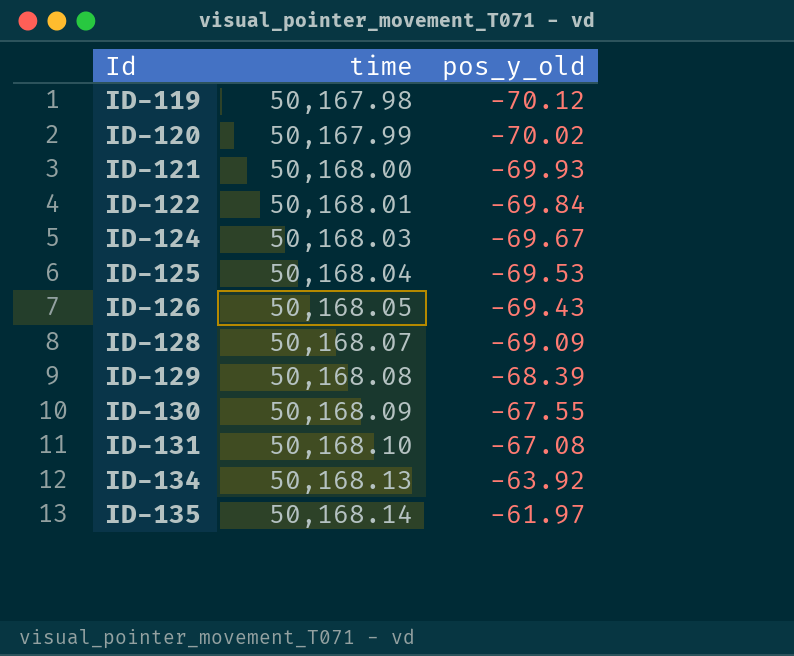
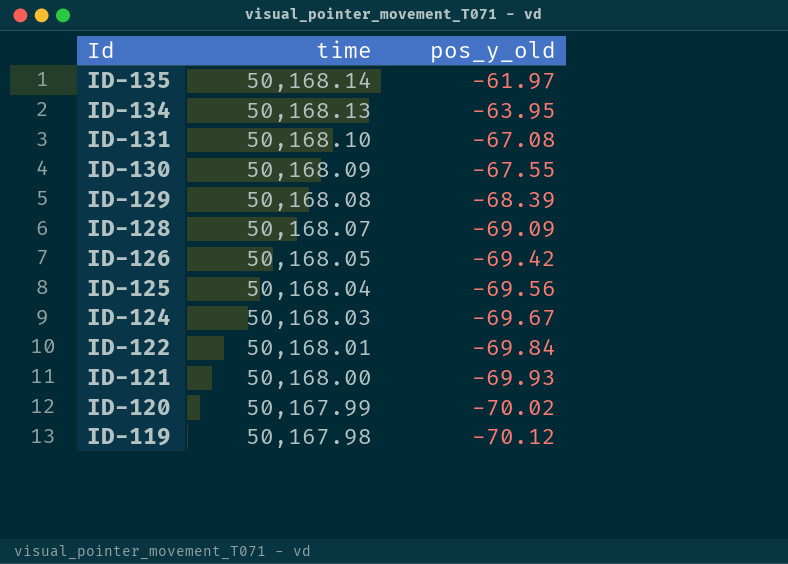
row order: Id ascending -> Id descending
ID-134 | pos_y_old: -63.92 -> -63.95
ID-126 | pos_y_old: -69.43 -> -69.42
ID-125 | pos_y_old: -69.53 -> -69.56

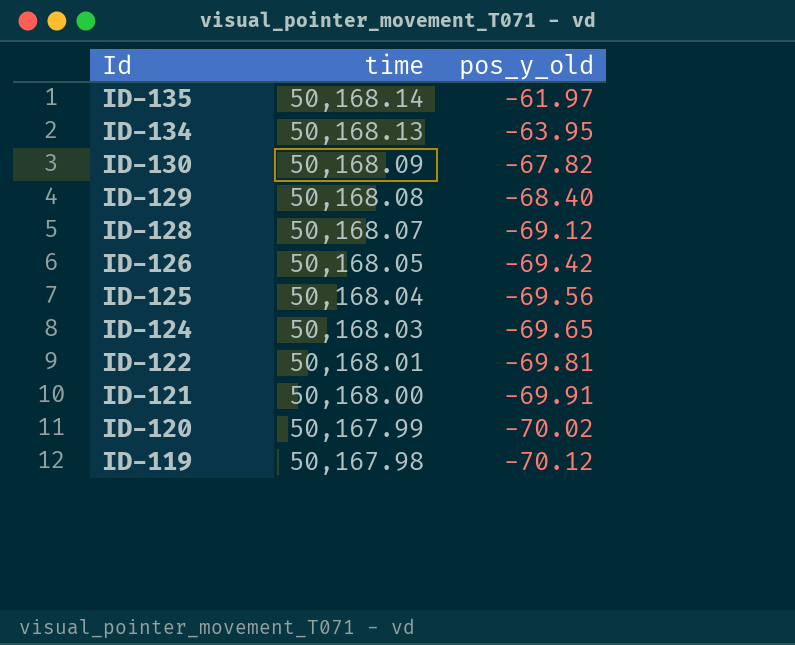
row ID-131: 50,168.10 | -67.08 -> none
ID-130 | pos_y_old: -67.55 -> -67.82
ID-129 | pos_y_old: -68.39 -> -68.40
ID-128 | pos_y_old: -69.09 -> -69.12
ID-124 | pos_y_old: -69.67 -> -69.65
ID-122 | pos_y_old: -69.84 -> -69.81
ID-121 | pos_y_old: -69.93 -> -69.91

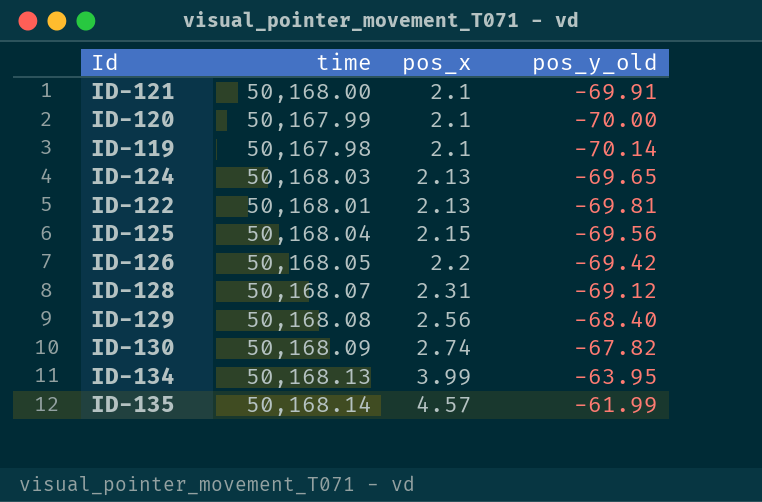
row order: Id descending -> pos_x ascending
column pos_x | position: none -> 3
ID-120 | pos_y_old: -70.02 -> -70.00
ID-119 | pos_y_old: -70.12 -> -70.14
ID-135 | pos_y_old: -61.97 -> -61.99

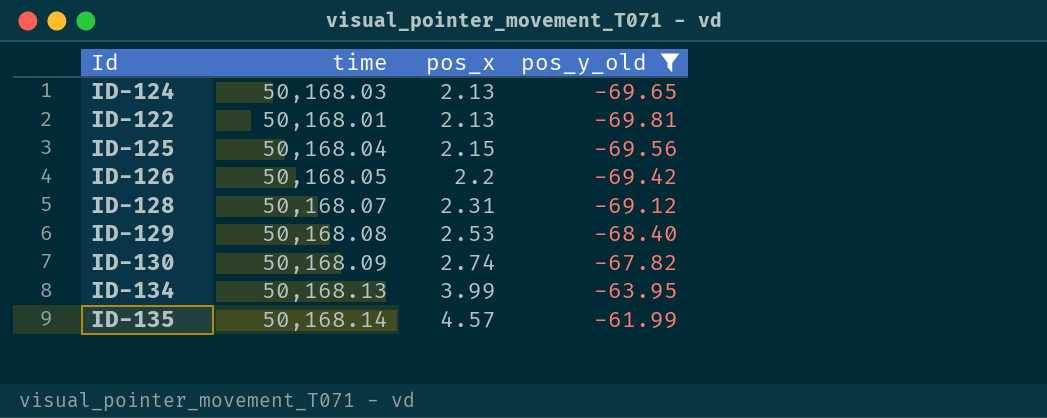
filter: none -> pos_y_old >= -69.81
ID-129 | pos_x: 2.56 -> 2.53

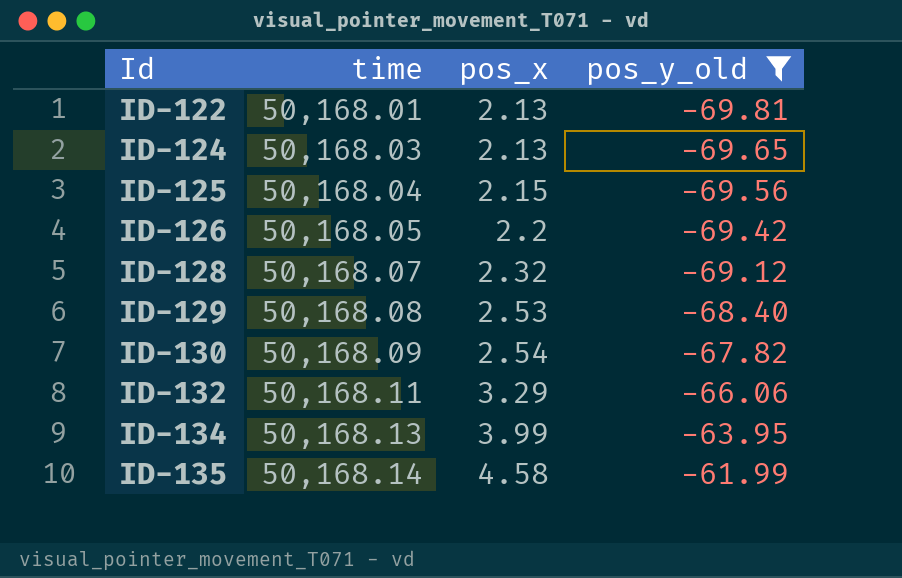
row order: pos_x ascending -> Id ascending
ID-128 | pos_x: 2.31 -> 2.32
ID-130 | pos_x: 2.74 -> 2.54
row ID-132: none -> 50,168.11 | 3.29 | -66.06
ID-135 | pos_x: 4.57 -> 4.58

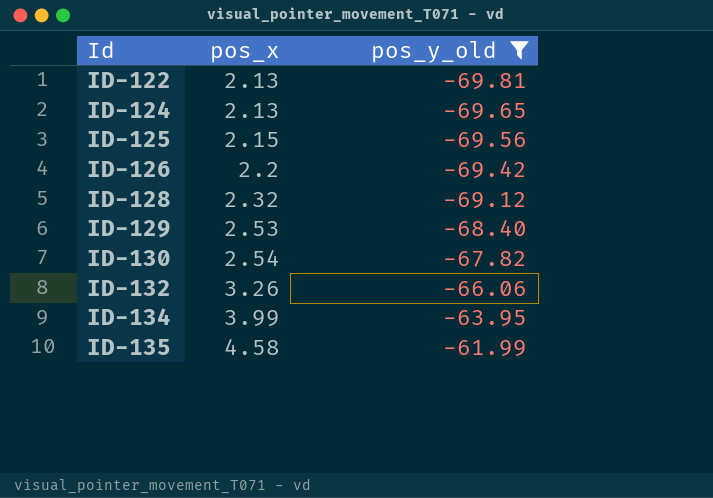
column time | position: 2 -> none
ID-132 | pos_x: 3.29 -> 3.26

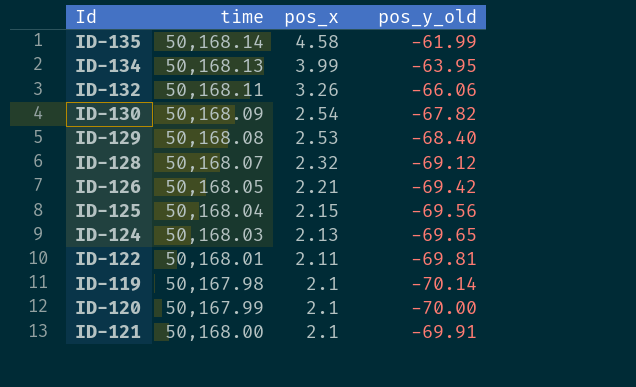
filter: pos_y_old >= -69.81 -> none
row order: Id ascending -> pos_x descending
column time | position: none -> 2
ID-126 | pos_x: 2.2 -> 2.21
ID-122 | pos_x: 2.13 -> 2.11

